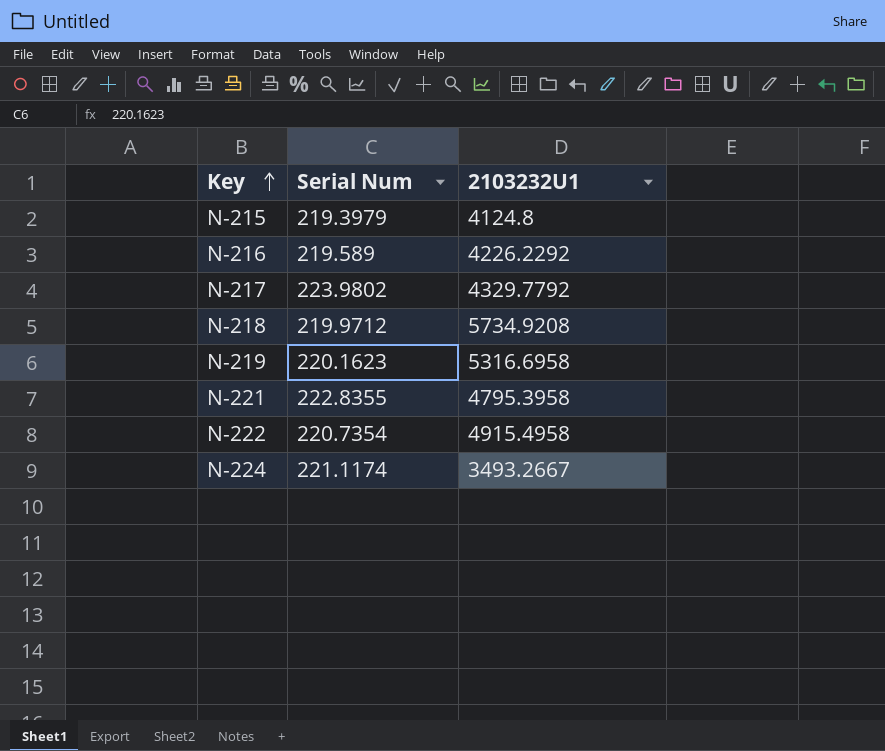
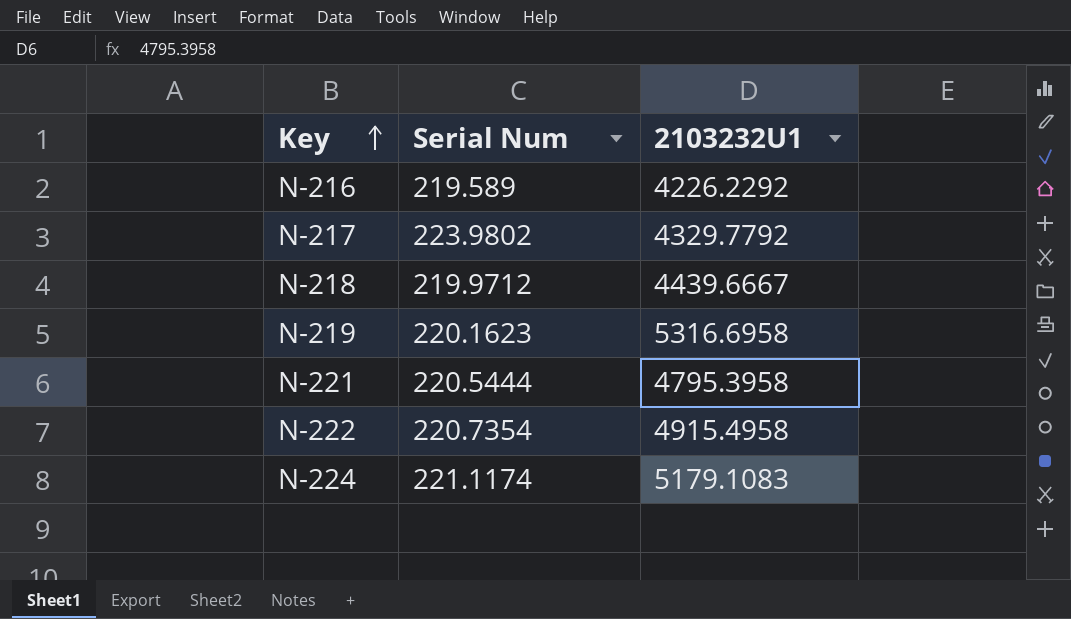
row N-215: 219.3979 | 4124.8 -> none
N-218 | 2103232U1: 5734.9208 -> 4439.6667
N-221 | Serial Num: 222.8355 -> 220.5444
N-224 | 2103232U1: 3493.2667 -> 5179.1083

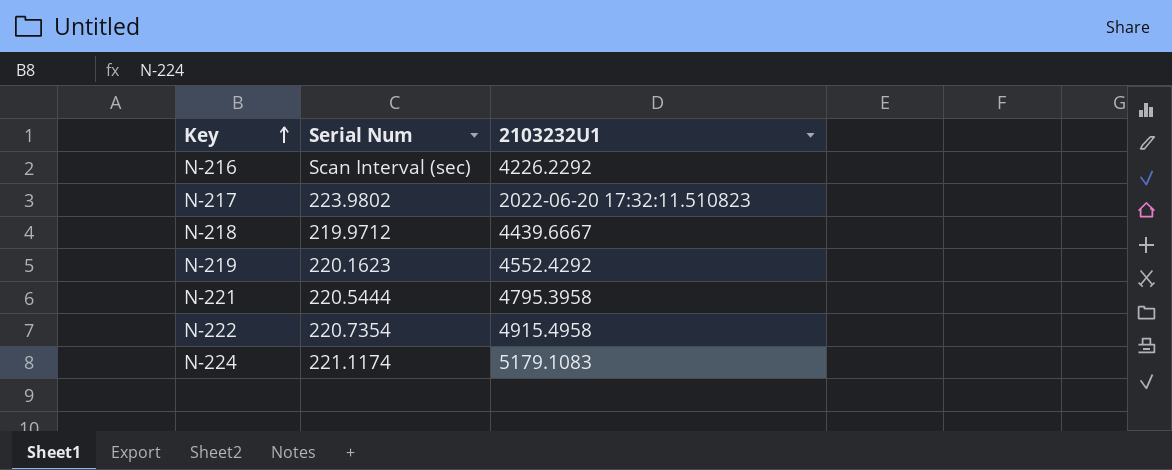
N-216 | Serial Num: 219.589 -> Scan Interval (sec)
N-217 | 2103232U1: 4329.7792 -> 2022-06-20 17:32:11.510823
N-219 | 2103232U1: 5316.6958 -> 4552.4292

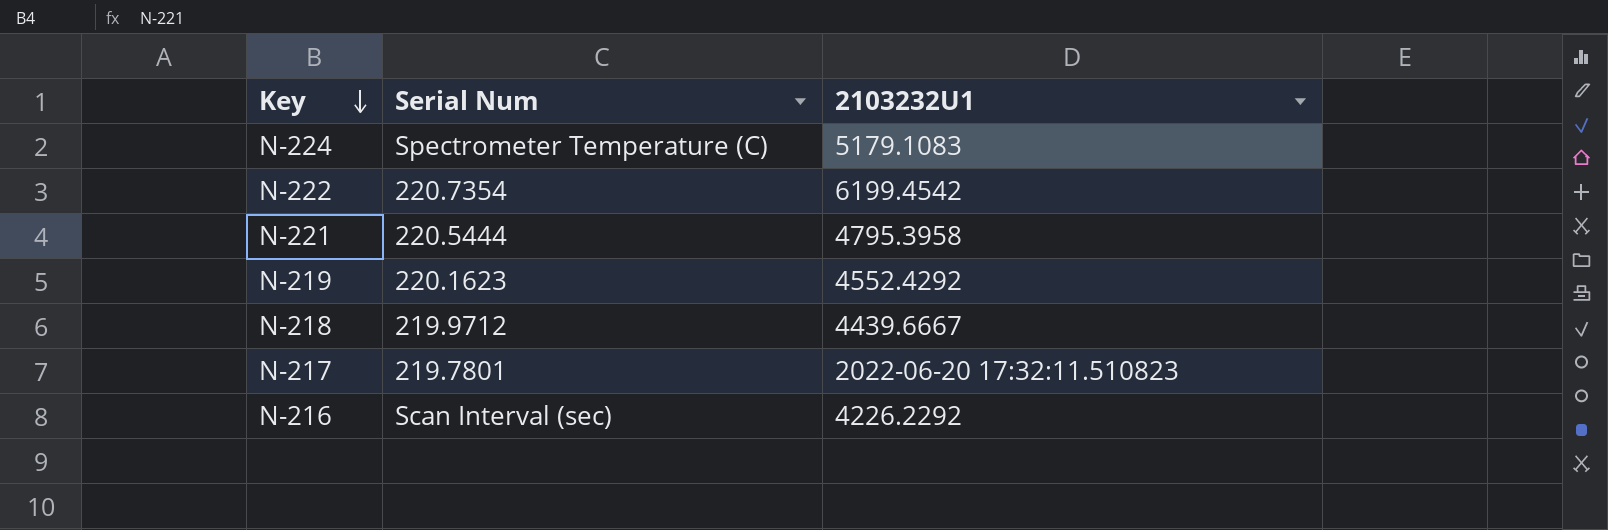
row order: Key ascending -> Key descending
N-224 | Serial Num: 221.1174 -> Spectrometer Temperature (C)
N-222 | 2103232U1: 4915.4958 -> 6199.4542
N-217 | Serial Num: 223.9802 -> 219.7801

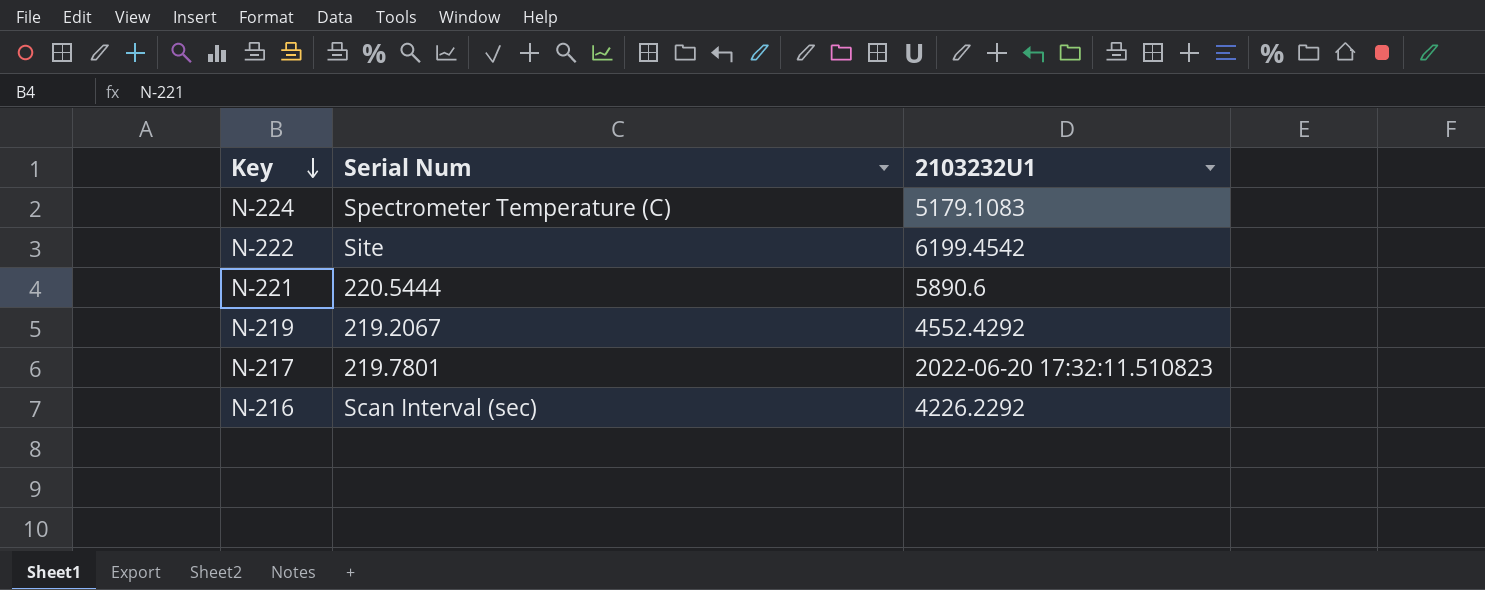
row N-218: 219.9712 | 4439.6667 -> none
N-222 | Serial Num: 220.7354 -> Site
N-221 | 2103232U1: 4795.3958 -> 5890.6
N-219 | Serial Num: 220.1623 -> 219.2067

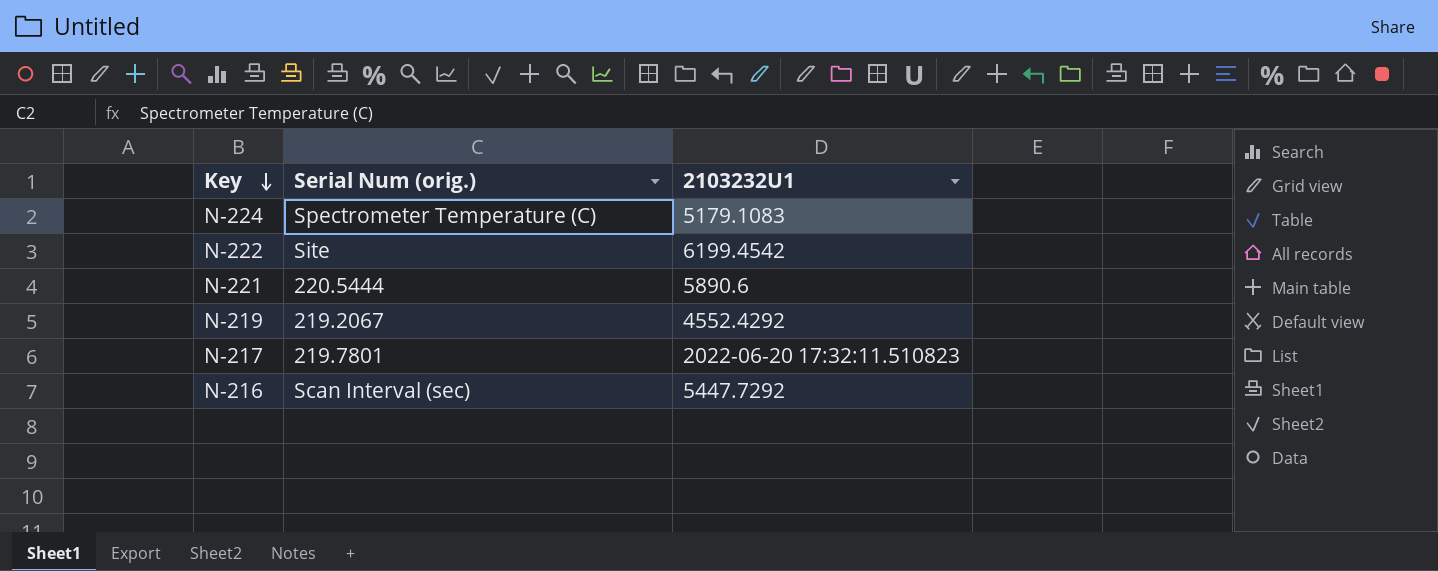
column name: Serial Num -> Serial Num (orig.)
N-216 | 2103232U1: 4226.2292 -> 5447.7292

